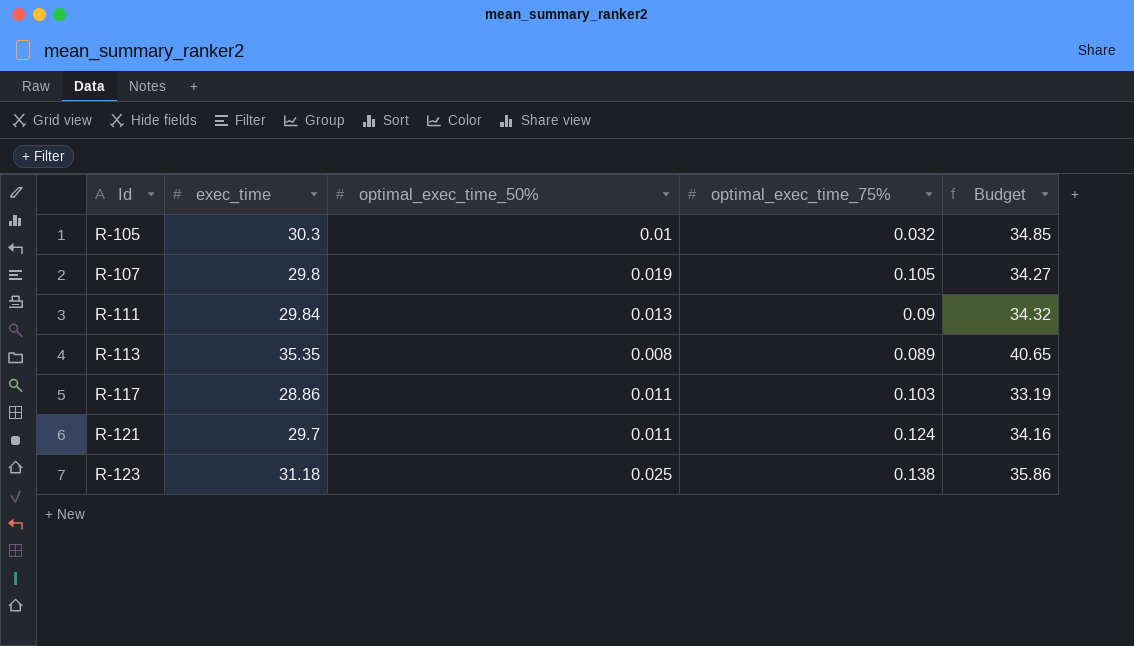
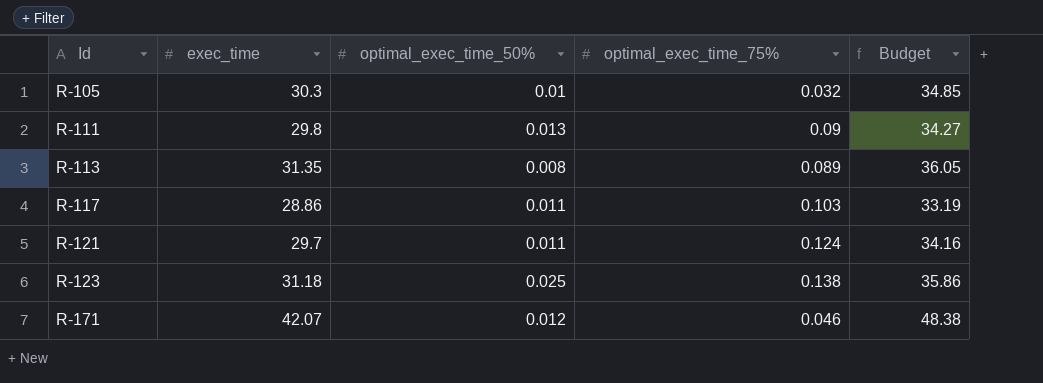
row R-107: 29.8 | 0.019 | 0.105 | 34.27 -> none
R-111 | exec_time: 29.84 -> 29.8
R-111 | Budget: 34.32 -> 34.27
R-113 | exec_time: 35.35 -> 31.35
R-113 | Budget: 40.65 -> 36.05
row R-171: none -> 42.07 | 0.012 | 0.046 | 48.38

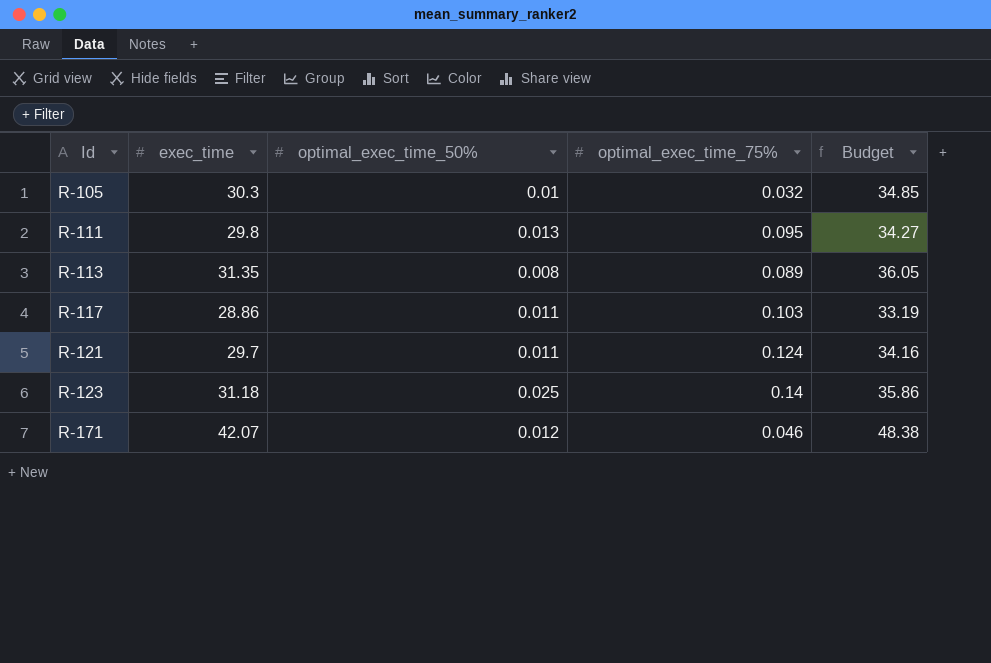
R-111 | optimal_exec_time_75%: 0.09 -> 0.095
R-123 | optimal_exec_time_75%: 0.138 -> 0.14

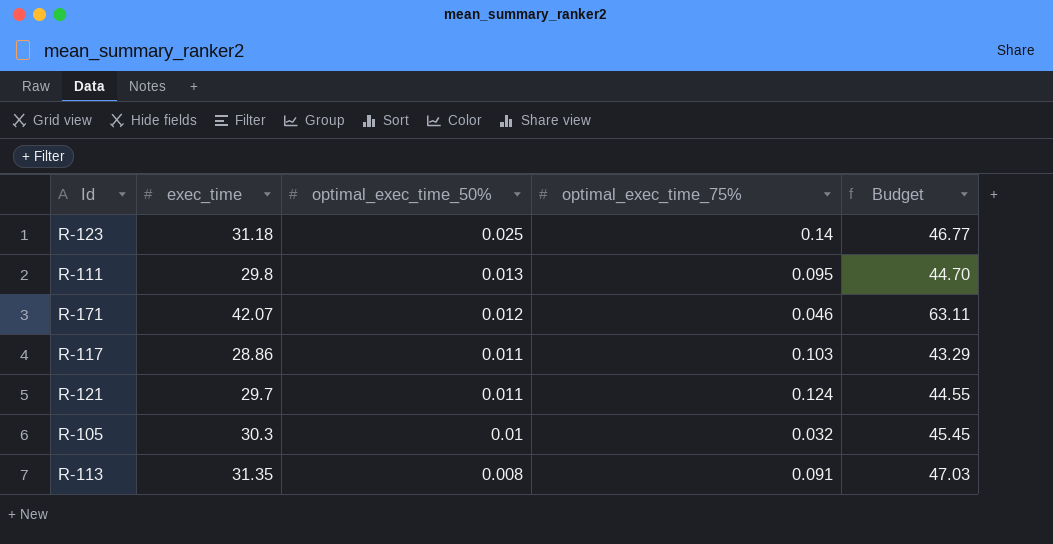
row order: Id ascending -> optimal_exec_time_50% descending
column Budget | formula: [exec_time] * 1.15 -> [exec_time] * 1.5
R-113 | optimal_exec_time_75%: 0.089 -> 0.091

